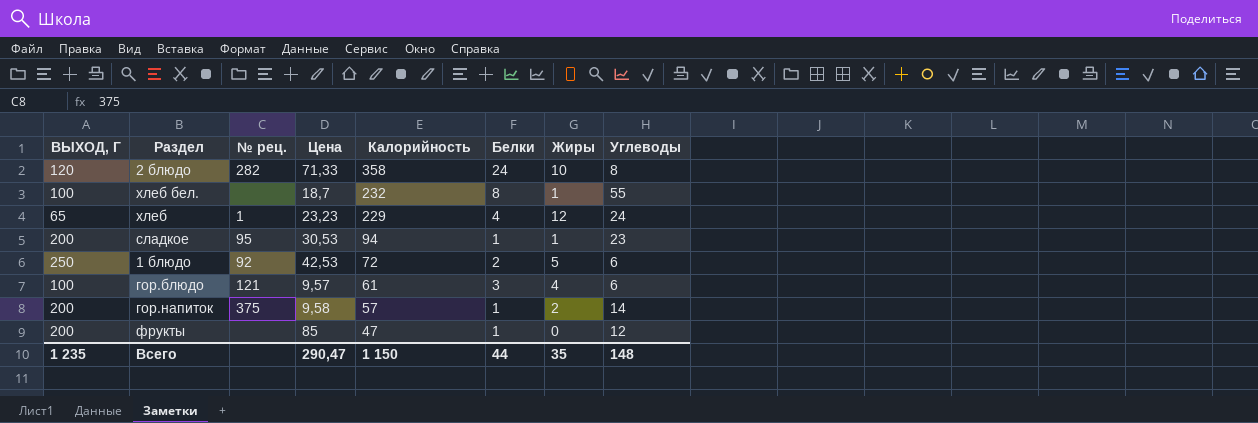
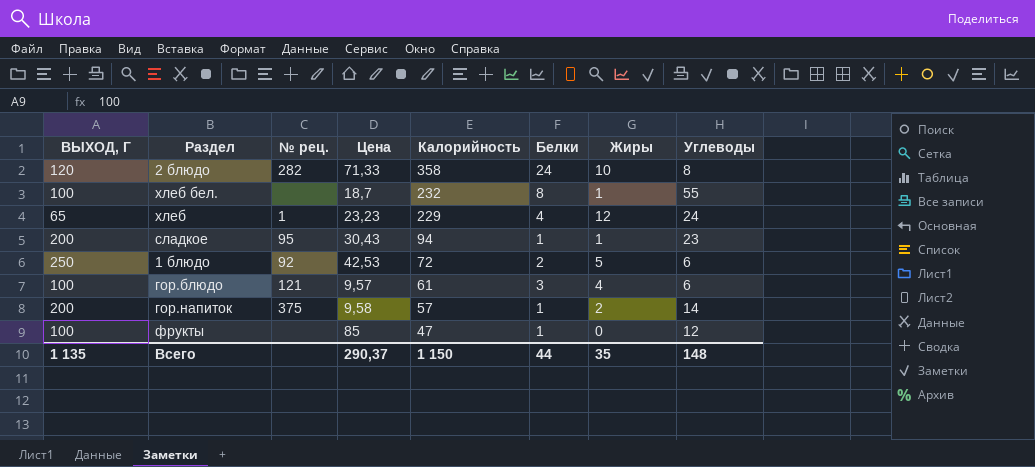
сладкое | Цена: 30,53 -> 30,43
фрукты | ВЫХОД, Г: 200 -> 100
Всего | ВЫХОД, Г: 1 235 -> 1 135
Всего | Цена: 290,47 -> 290,37

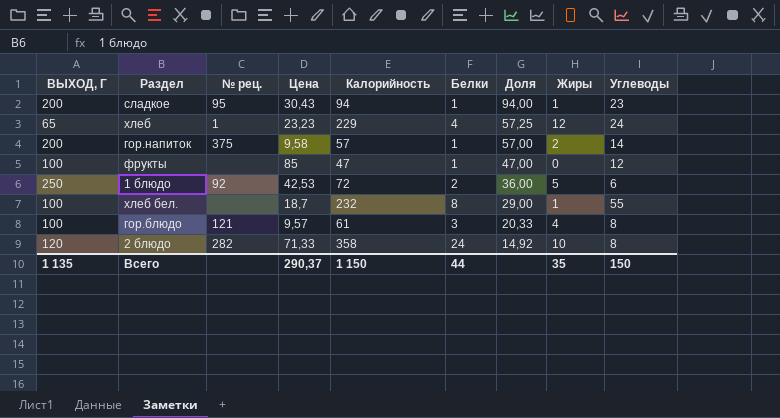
row order: Калорийность descending -> Доля descending
column Доля | formula: none -> [Калорийность] / [Белки]
гор.блюдо | Углеводы: 6 -> 8
Всего | Углеводы: 148 -> 150

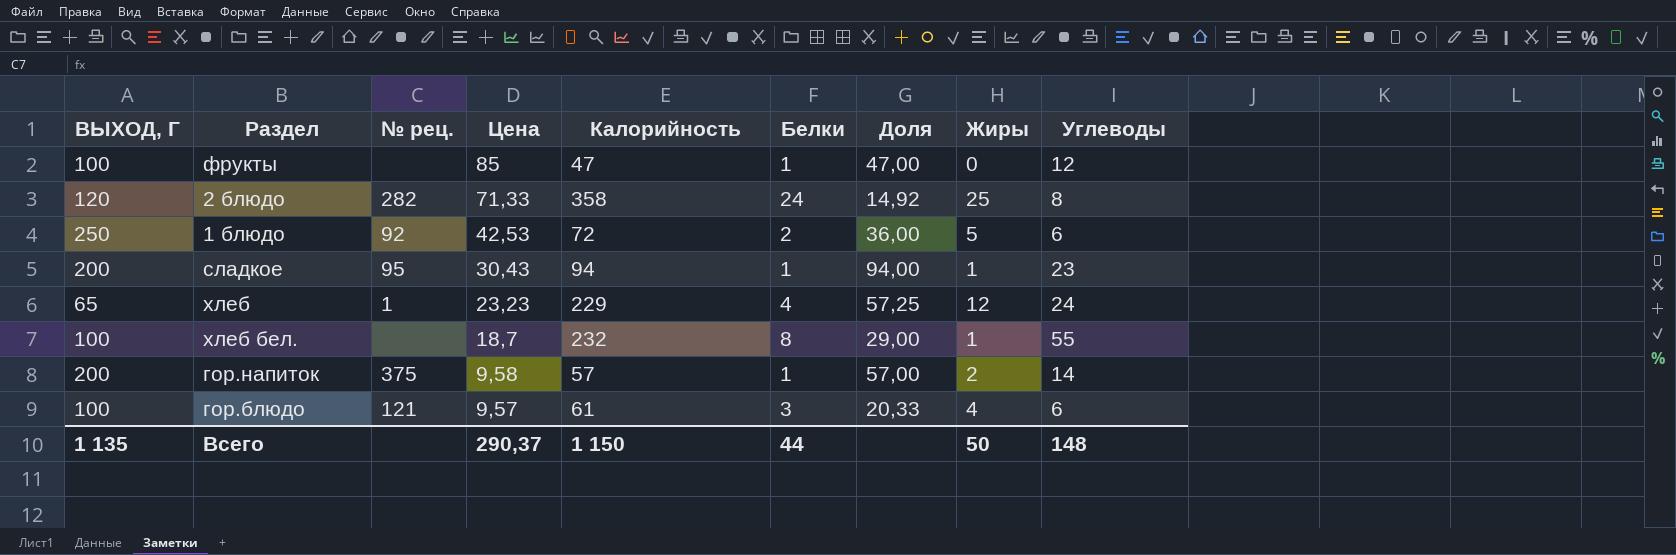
row order: Доля descending -> Цена descending
2 блюдо | Жиры: 10 -> 25
гор.блюдо | Углеводы: 8 -> 6
Всего | Жиры: 35 -> 50
Всего | Углеводы: 150 -> 148

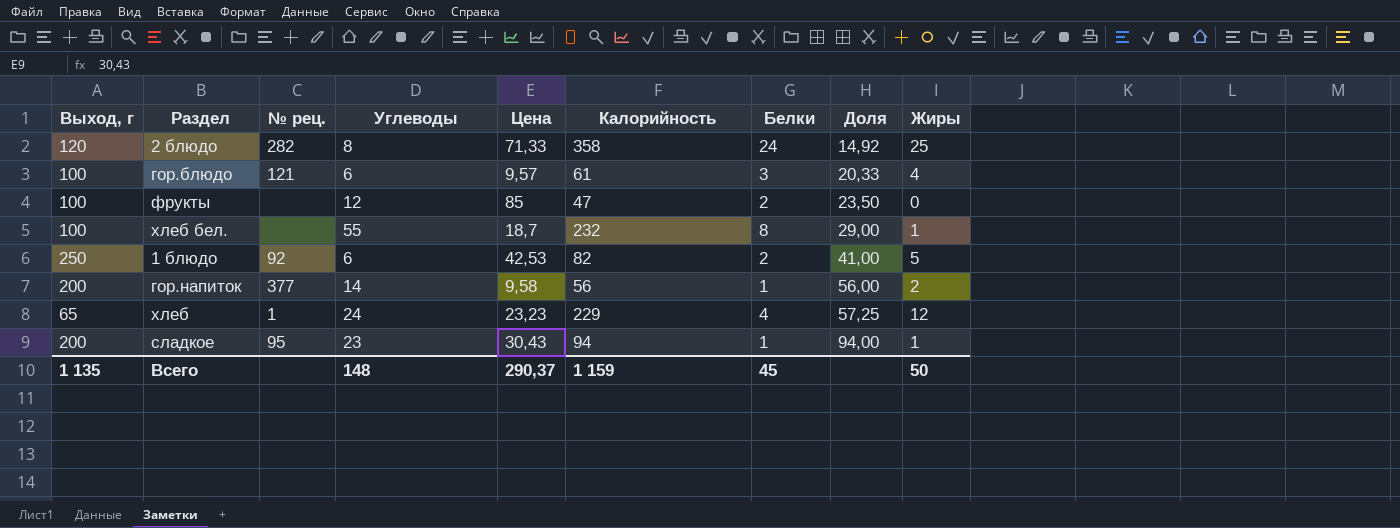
row order: Цена descending -> Доля ascending
column name: ВЫХОД, Г -> Выход, г
column Углеводы | position: 9 -> 4
фрукты | Белки: 1 -> 2
фрукты | Доля: 47,00 -> 23,50
1 блюдо | Калорийность: 72 -> 82
1 блюдо | Доля: 36,00 -> 41,00
гор.напиток | № рец.: 375 -> 377
гор.напиток | Калорийность: 57 -> 56
гор.напиток | Доля: 57,00 -> 56,00
Всего | Калорийность: 1 150 -> 1 159
Всего | Белки: 44 -> 45

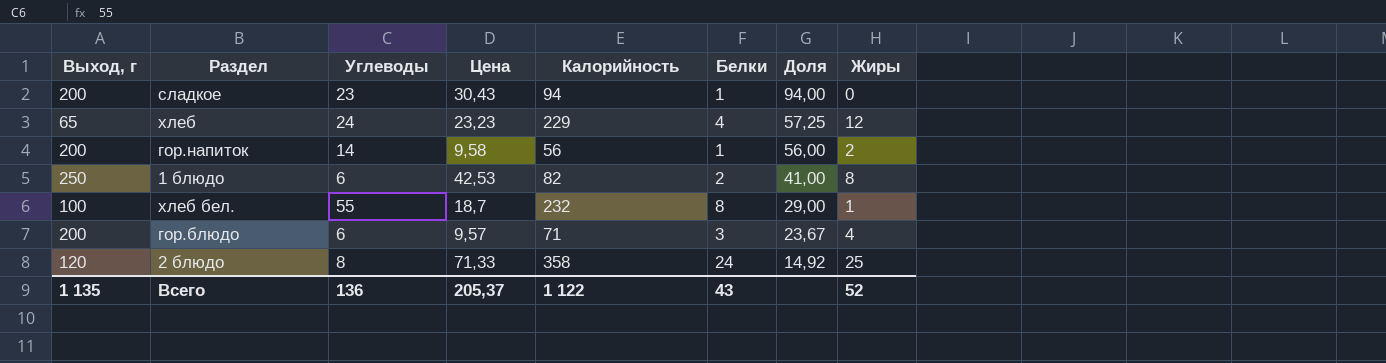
row order: Доля ascending -> Доля descending
column № рец. | position: 3 -> none
row фрукты: 100 | none | 12 | 85 | 47 | 2 | 23,50 | 0 -> none
сладкое | Жиры: 1 -> 0
1 блюдо | Жиры: 5 -> 8
гор.блюдо | Выход, г: 100 -> 200
гор.блюдо | Калорийность: 61 -> 71
гор.блюдо | Доля: 20,33 -> 23,67
Всего | Углеводы: 148 -> 136
Всего | Цена: 290,37 -> 205,37
Всего | Калорийность: 1 159 -> 1 122
Всего | Белки: 45 -> 43
Всего | Жиры: 50 -> 52

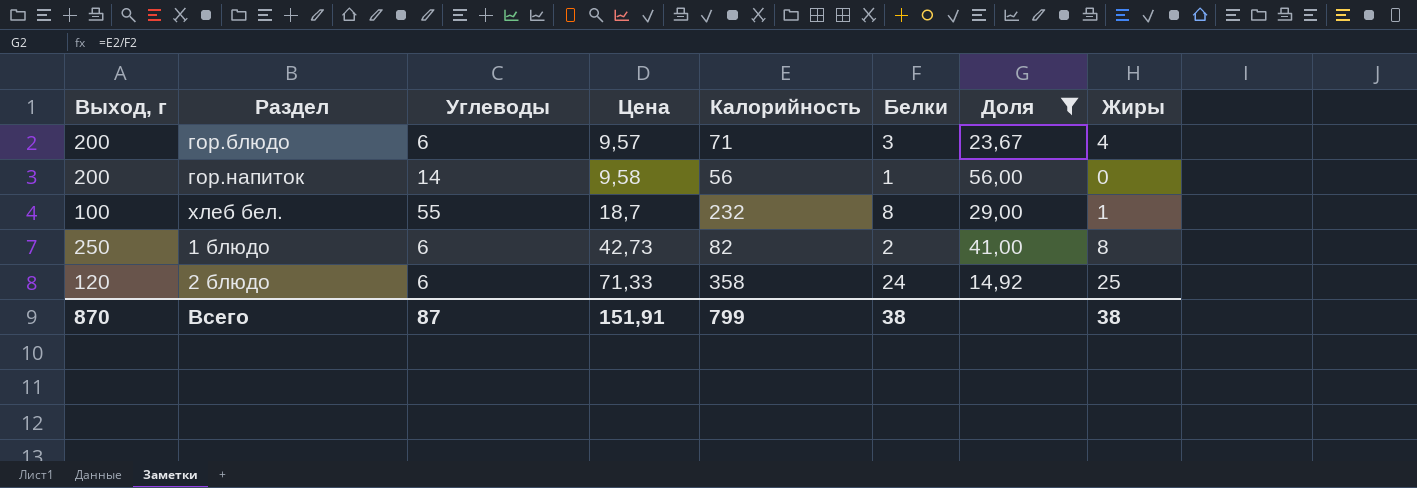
filter: none -> Доля <= 56,00
row order: Доля descending -> Цена ascending
гор.напиток | Жиры: 2 -> 0
1 блюдо | Цена: 42,53 -> 42,73
2 блюдо | Углеводы: 8 -> 6
Всего | Выход, г: 1 135 -> 870
Всего | Углеводы: 136 -> 87
Всего | Цена: 205,37 -> 151,91
Всего | Калорийность: 1 122 -> 799
Всего | Белки: 43 -> 38
Всего | Жиры: 52 -> 38

